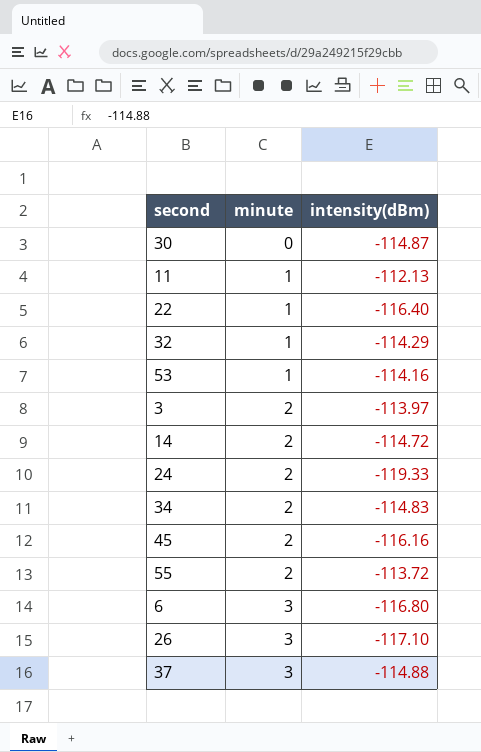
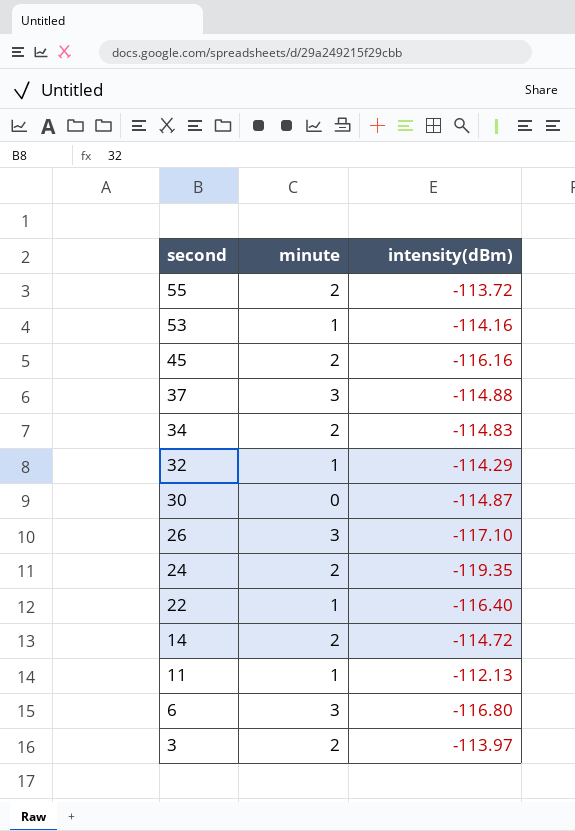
row order: minute ascending -> second descending
24 | intensity(dBm): -119.33 -> -119.35

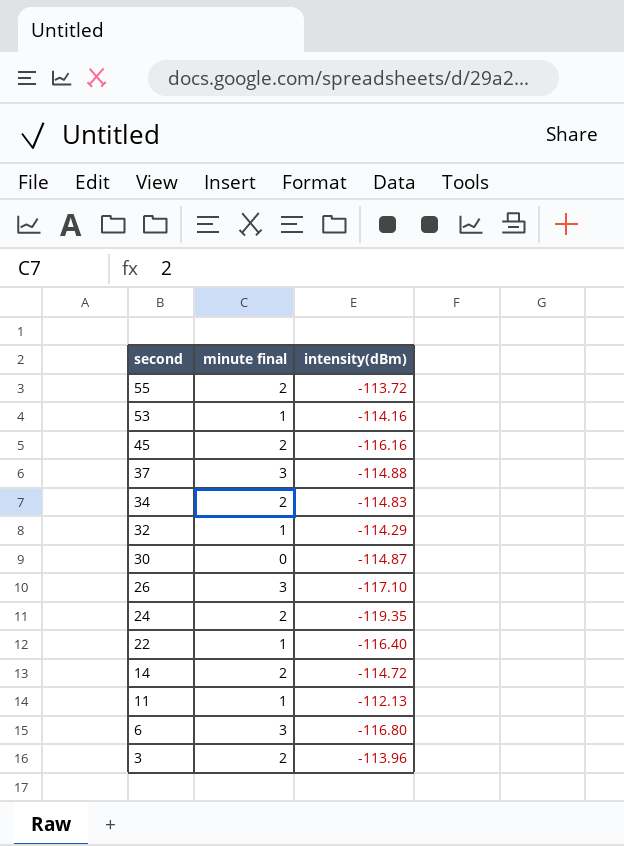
column name: minute -> minute final
3 | intensity(dBm): -113.97 -> -113.96

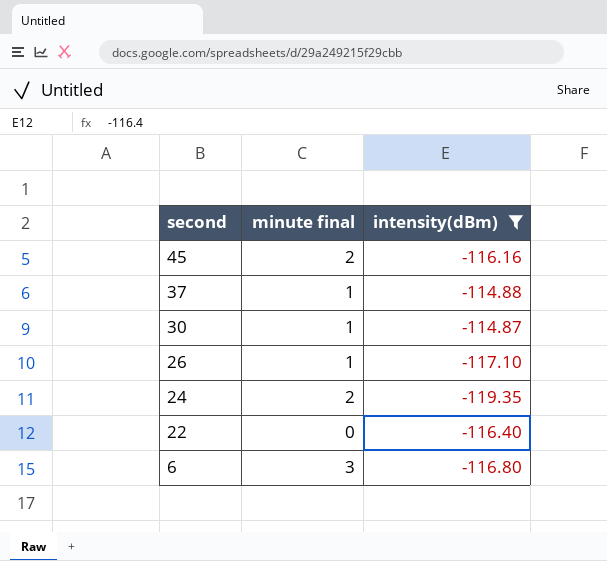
filter: none -> intensity(dBm) <= -114.87
37 | minute final: 3 -> 1
30 | minute final: 0 -> 1
26 | minute final: 3 -> 1
22 | minute final: 1 -> 0

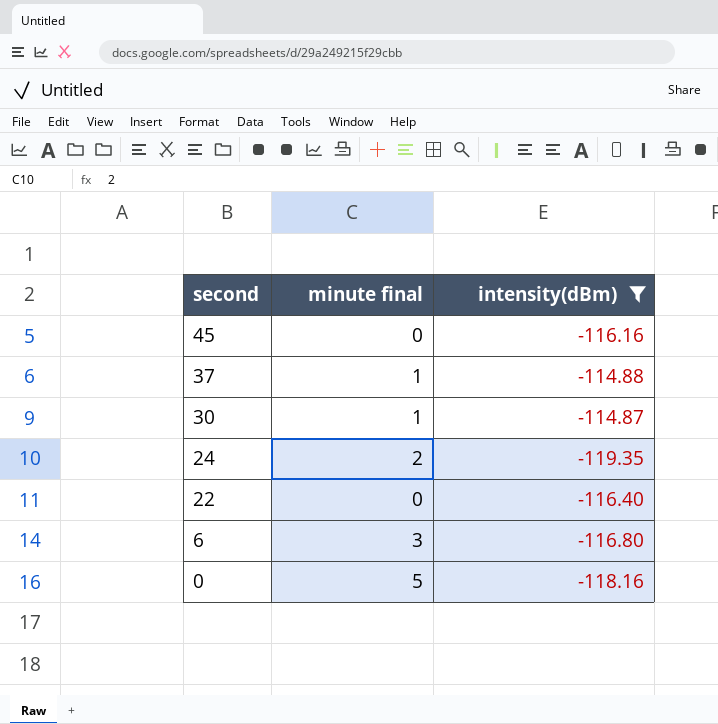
row 26: 1 | -117.10 -> none
45 | minute final: 2 -> 0
row 0: none -> 5 | -118.16

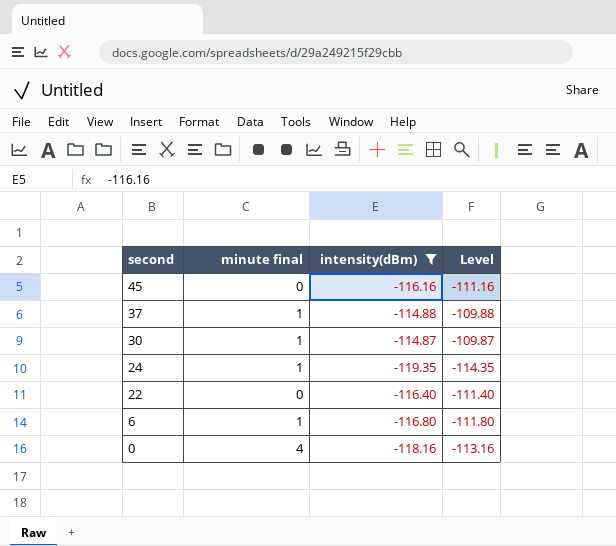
column Level | formula: none -> [intensity(dBm)] + 5
24 | minute final: 2 -> 1
6 | minute final: 3 -> 1
0 | minute final: 5 -> 4

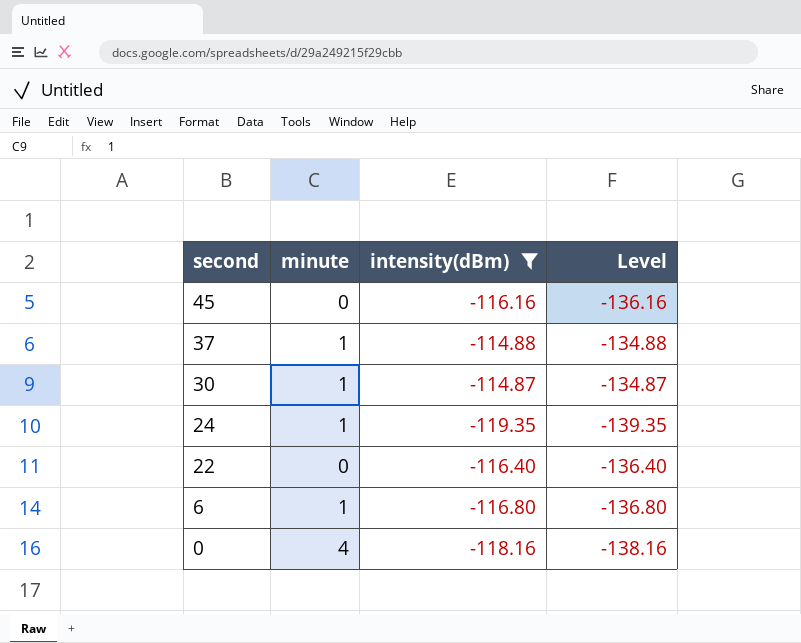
column name: minute final -> minute
column Level | formula: [intensity(dBm)] + 5 -> [intensity(dBm)] - 20

